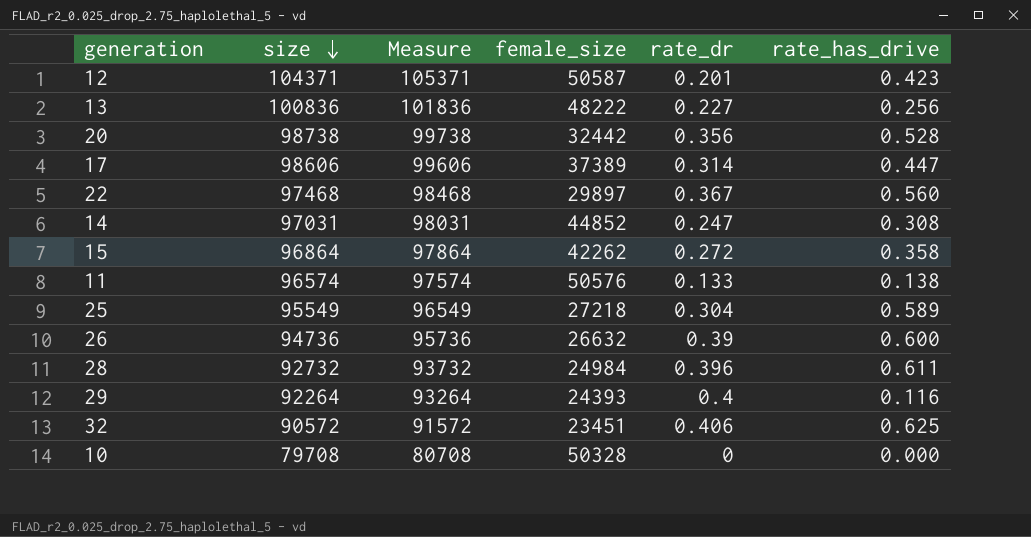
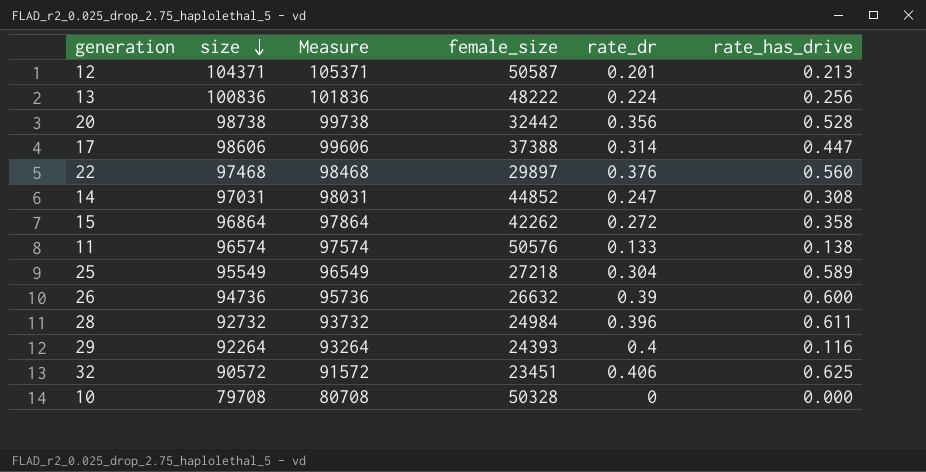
12 | rate_has_drive: 0.423 -> 0.213
13 | rate_dr: 0.227 -> 0.224
17 | female_size: 37389 -> 37388
22 | rate_dr: 0.367 -> 0.376

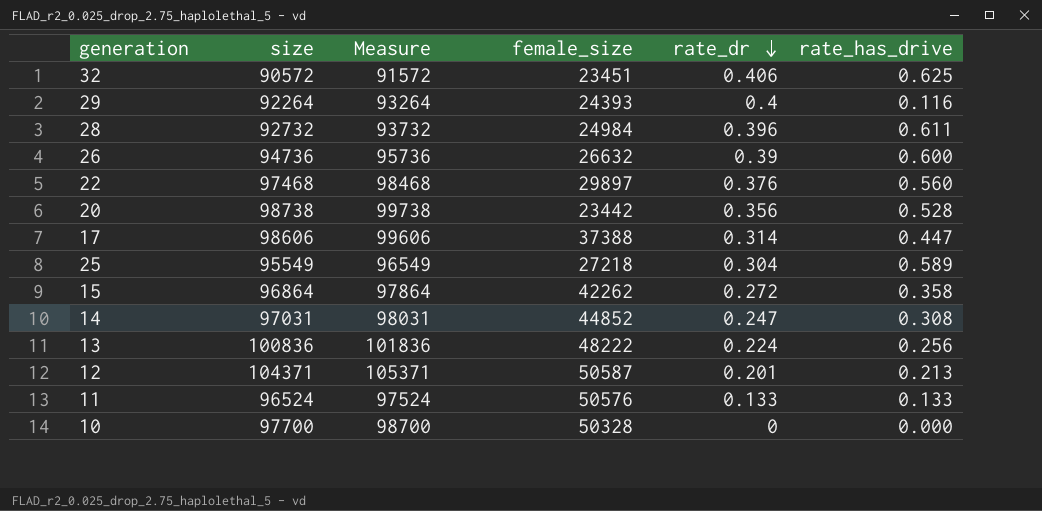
row order: size descending -> rate_dr descending
20 | female_size: 32442 -> 23442
11 | size: 96574 -> 96524
11 | Measure: 97574 -> 97524
11 | rate_has_drive: 0.138 -> 0.133
10 | size: 79708 -> 97700
10 | Measure: 80708 -> 98700

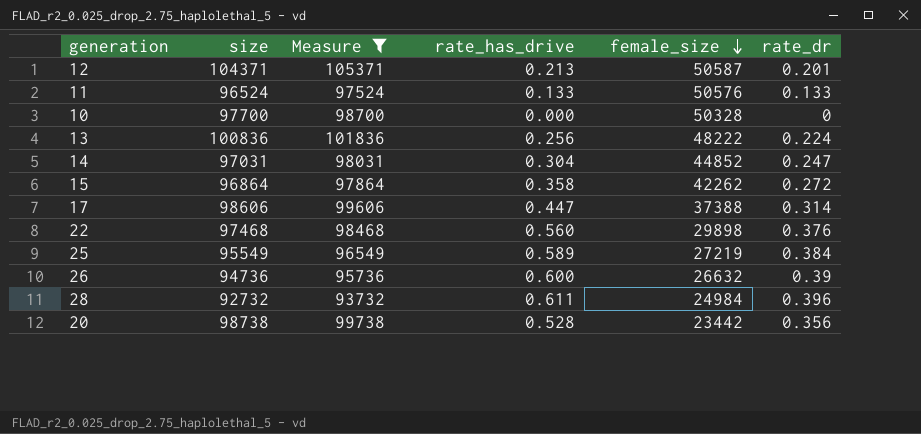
filter: none -> Measure >= 93732
row order: rate_dr descending -> female_size descending
column rate_has_drive | position: 6 -> 4
14 | rate_has_drive: 0.308 -> 0.304
22 | female_size: 29897 -> 29898
25 | female_size: 27218 -> 27219
25 | rate_dr: 0.304 -> 0.384

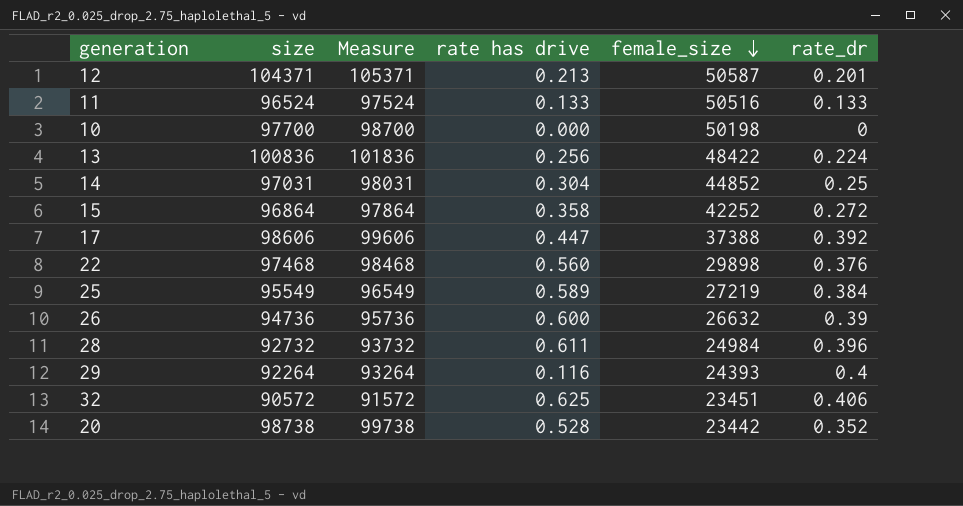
filter: Measure >= 93732 -> none
column name: rate_has_drive -> rate has drive
11 | female_size: 50576 -> 50516
10 | female_size: 50328 -> 50198
13 | female_size: 48222 -> 48422
14 | rate_dr: 0.247 -> 0.25
15 | female_size: 42262 -> 42252
17 | rate_dr: 0.314 -> 0.392
20 | rate_dr: 0.356 -> 0.352

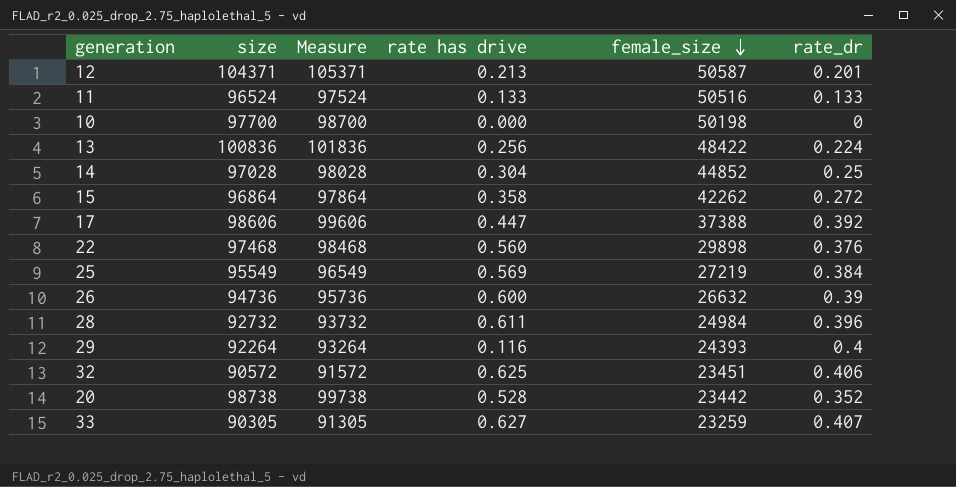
14 | size: 97031 -> 97028
14 | Measure: 98031 -> 98028
15 | female_size: 42252 -> 42262
25 | rate has drive: 0.589 -> 0.569
row 33: none -> 90305 | 91305 | 0.627 | 23259 | 0.407

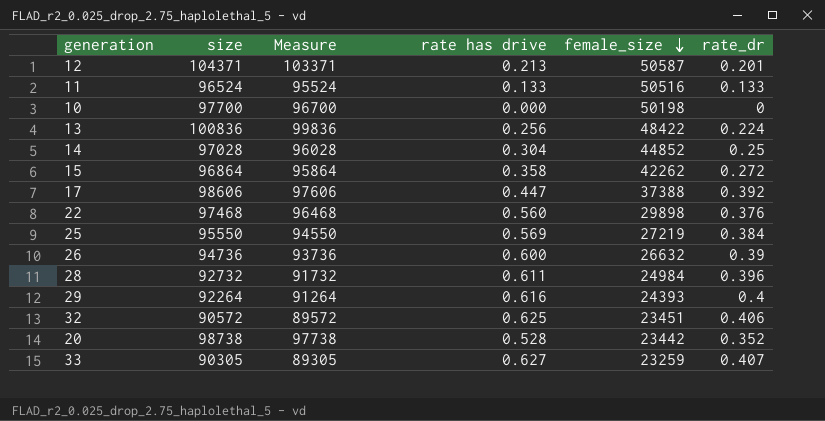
column Measure | formula: [size] + 1000 -> [size] - 1000
25 | size: 95549 -> 95550
29 | rate has drive: 0.116 -> 0.616

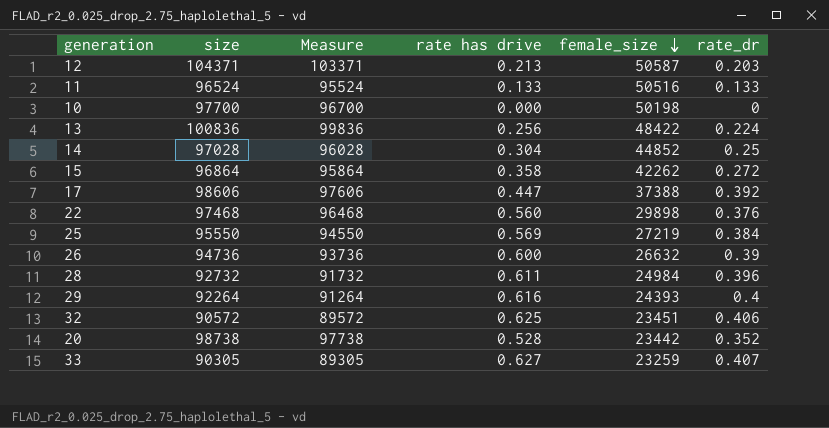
12 | rate_dr: 0.201 -> 0.203

